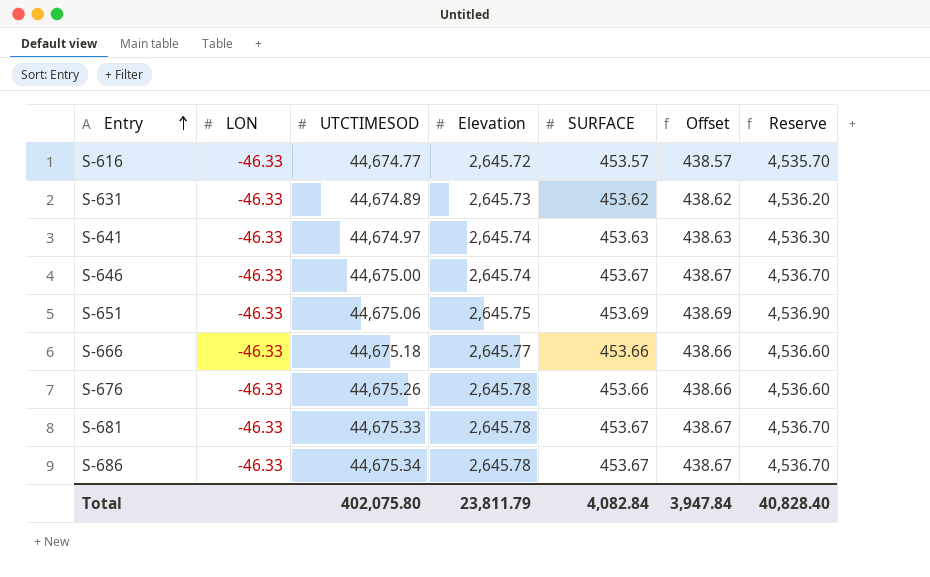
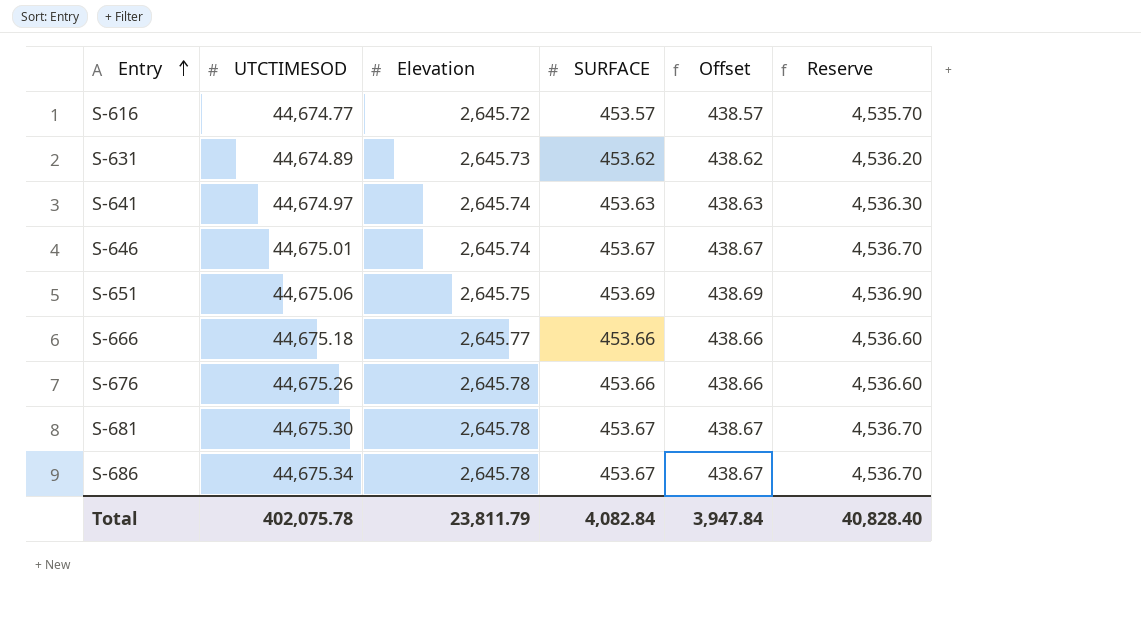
column LON | position: 2 -> none
S-646 | UTCTIMESOD: 44,675.00 -> 44,675.01
S-681 | UTCTIMESOD: 44,675.33 -> 44,675.30
Total | UTCTIMESOD: 402,075.80 -> 402,075.78

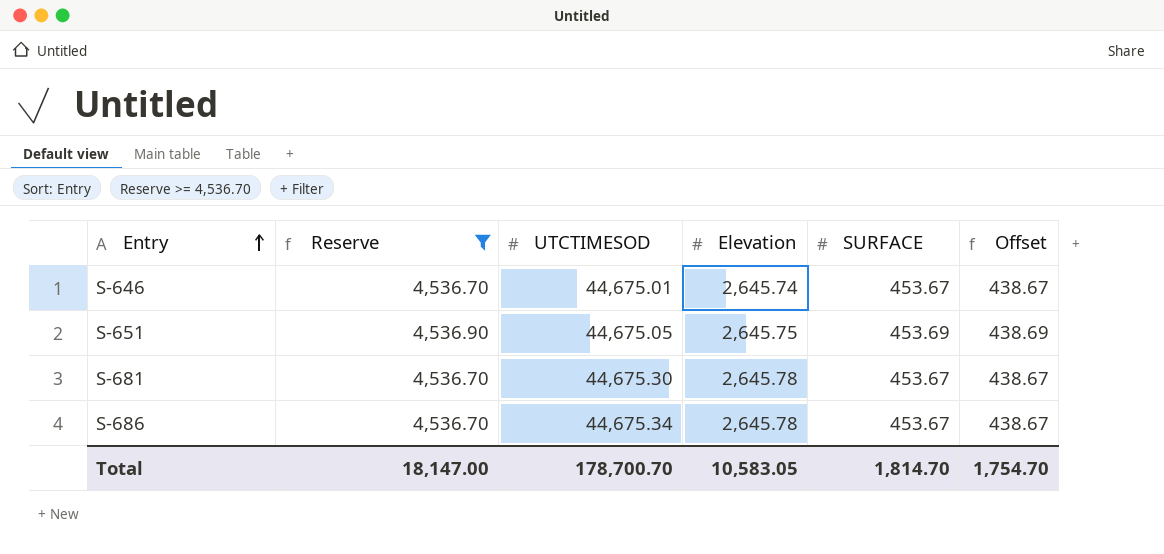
filter: none -> Reserve >= 4,536.70
column Reserve | position: 6 -> 2
S-651 | UTCTIMESOD: 44,675.06 -> 44,675.05
Total | Reserve: 40,828.40 -> 18,147.00
Total | UTCTIMESOD: 402,075.78 -> 178,700.70
Total | Elevation: 23,811.79 -> 10,583.05
Total | SURFACE: 4,082.84 -> 1,814.70
Total | Offset: 3,947.84 -> 1,754.70

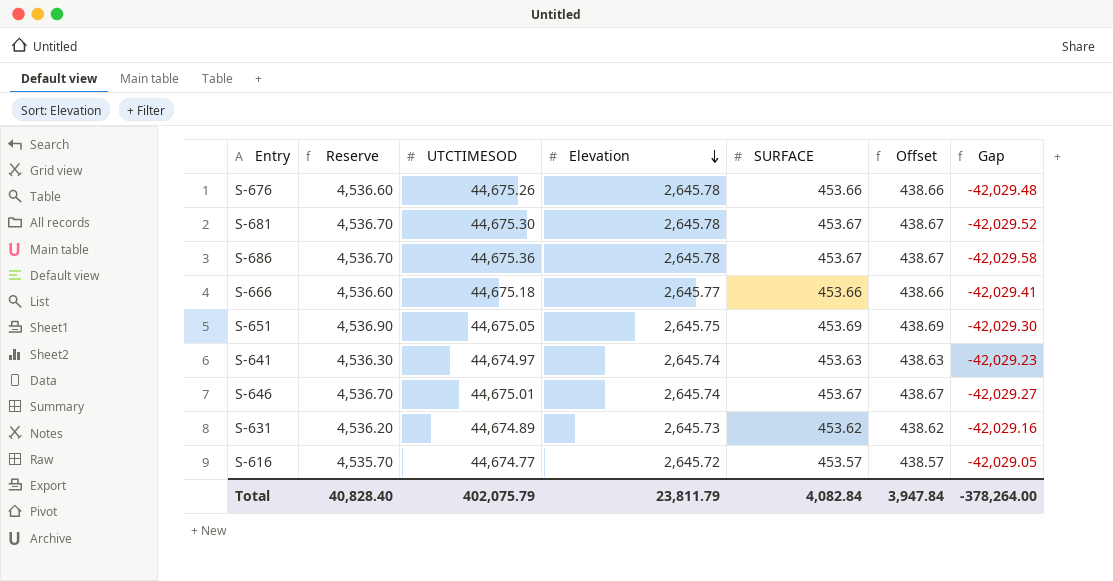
filter: Reserve >= 4,536.70 -> none
row order: Entry ascending -> Elevation descending
column Gap | formula: none -> [Elevation] - [UTCTIMESOD]
S-686 | UTCTIMESOD: 44,675.34 -> 44,675.36
Total | Reserve: 18,147.00 -> 40,828.40
Total | UTCTIMESOD: 178,700.70 -> 402,075.79
Total | Elevation: 10,583.05 -> 23,811.79
Total | SURFACE: 1,814.70 -> 4,082.84
Total | Offset: 1,754.70 -> 3,947.84

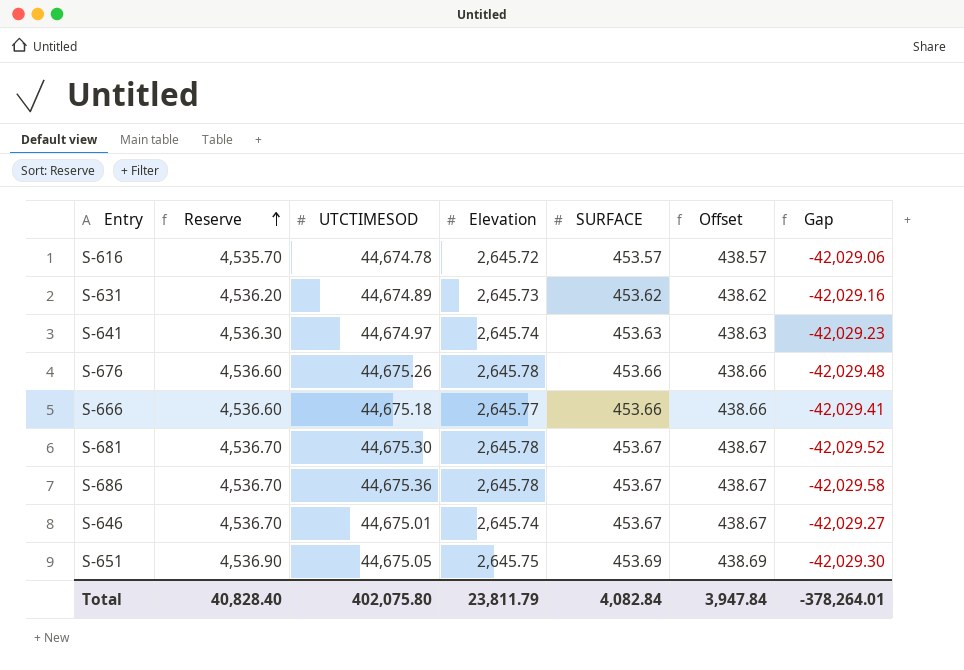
row order: Elevation descending -> Reserve ascending
S-616 | UTCTIMESOD: 44,674.77 -> 44,674.78
S-616 | Gap: -42,029.05 -> -42,029.06
Total | UTCTIMESOD: 402,075.79 -> 402,075.80
Total | Gap: -378,264.00 -> -378,264.01

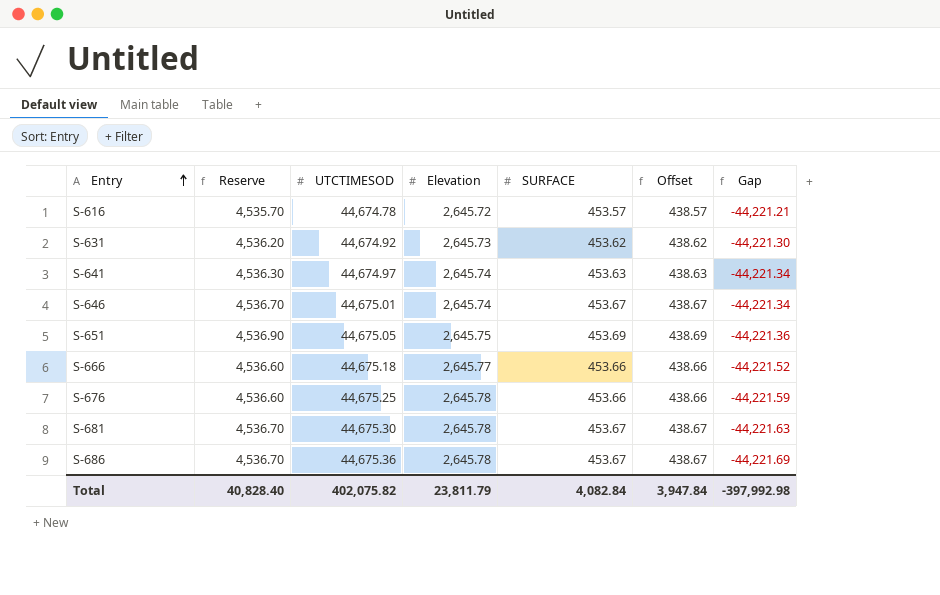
row order: Reserve ascending -> Entry ascending
column Gap | formula: [Elevation] - [UTCTIMESOD] -> [SURFACE] - [UTCTIMESOD]
S-631 | UTCTIMESOD: 44,674.89 -> 44,674.92
S-676 | UTCTIMESOD: 44,675.26 -> 44,675.25
Total | UTCTIMESOD: 402,075.80 -> 402,075.82
Total | Gap: -378,264.01 -> -397,992.98

